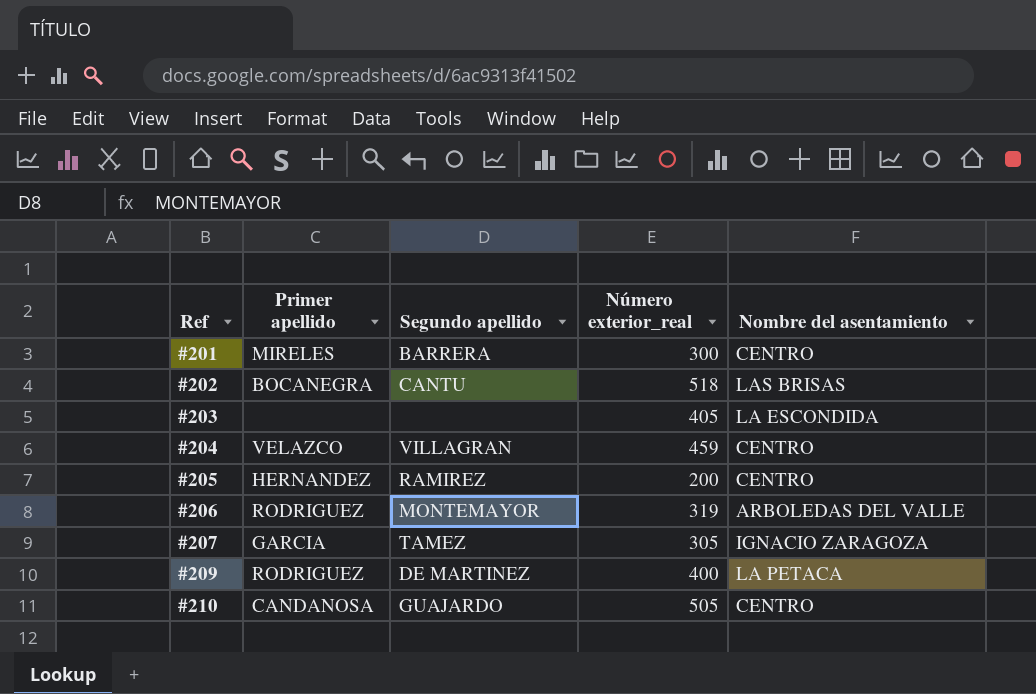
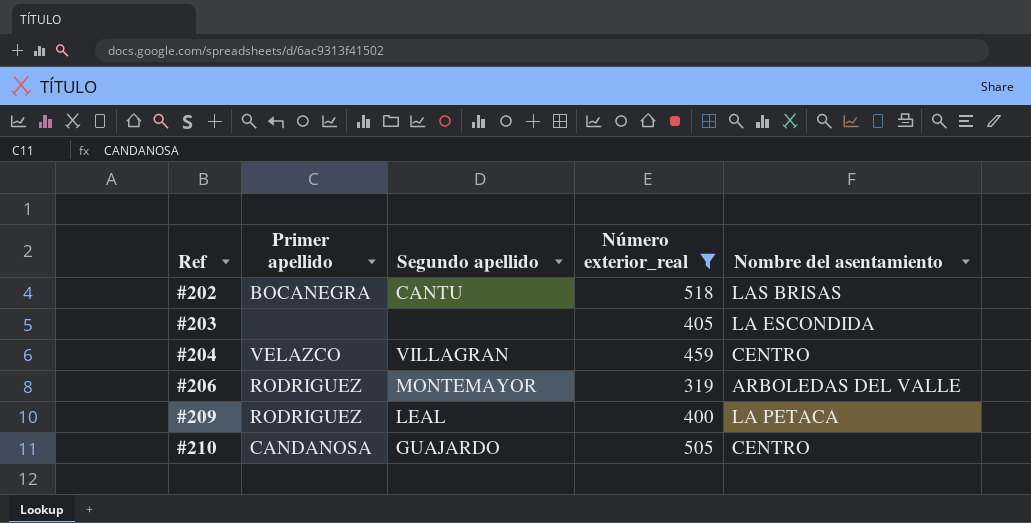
filter: none -> Número exterior_real >= 319
#209 | Segundo apellido: DE MARTINEZ -> LEAL

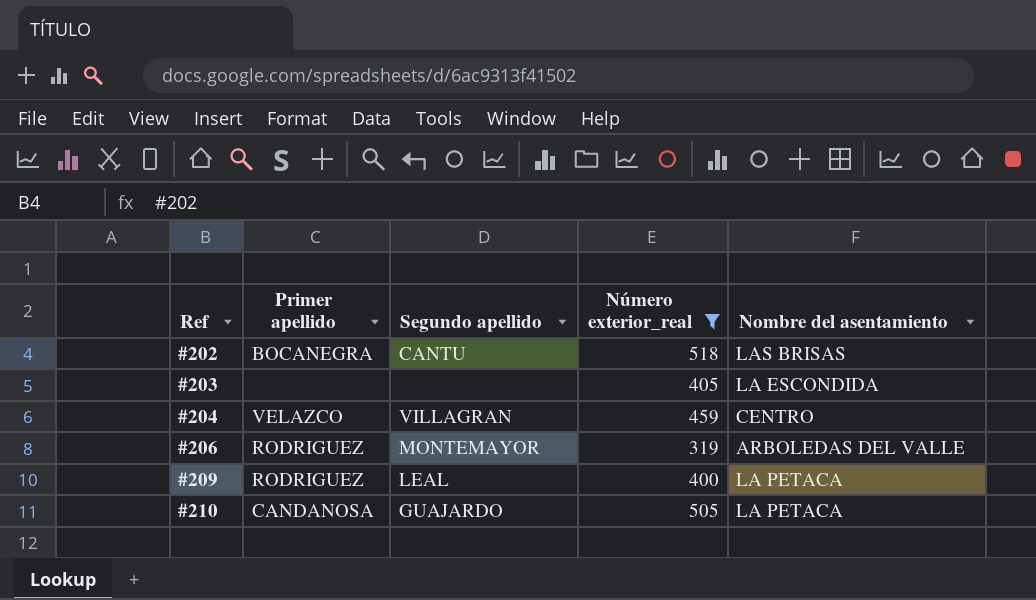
#210 | Nombre del asentamiento: CENTRO -> LA PETACA

